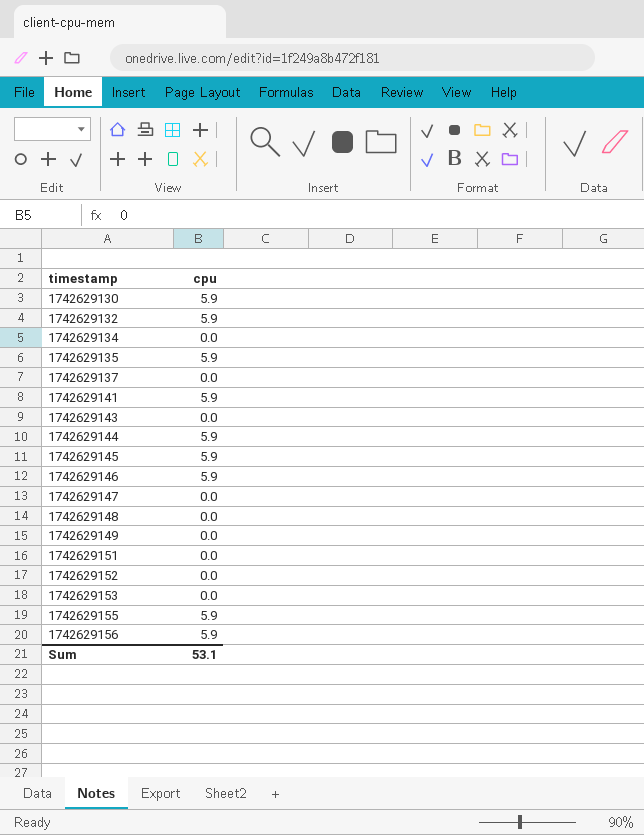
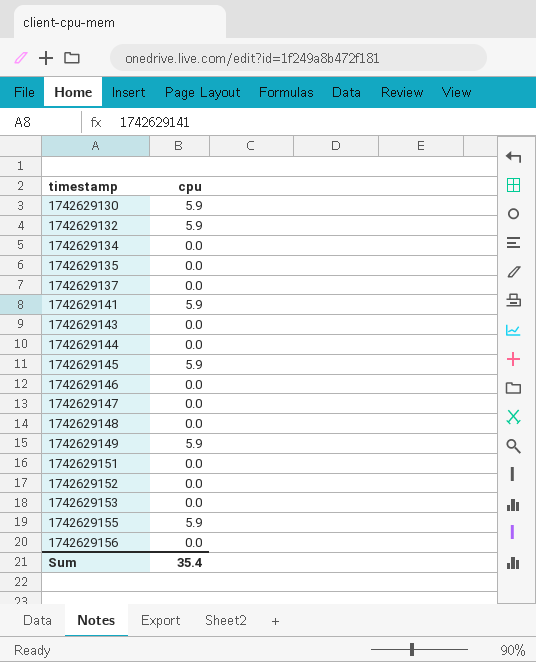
1742629135 | cpu: 5.9 -> 0.0
1742629144 | cpu: 5.9 -> 0.0
1742629146 | cpu: 5.9 -> 0.0
1742629149 | cpu: 0.0 -> 5.9
1742629156 | cpu: 5.9 -> 0.0
Sum | cpu: 53.1 -> 35.4

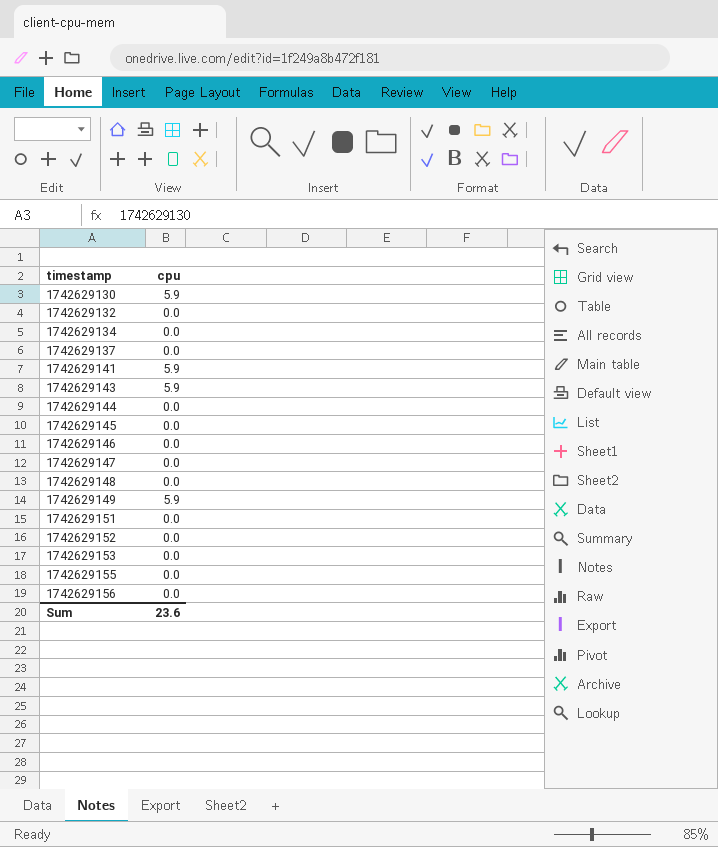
row 1742629135: 0.0 -> none
1742629132 | cpu: 5.9 -> 0.0
1742629143 | cpu: 0.0 -> 5.9
1742629145 | cpu: 5.9 -> 0.0
1742629155 | cpu: 5.9 -> 0.0
Sum | cpu: 35.4 -> 23.6

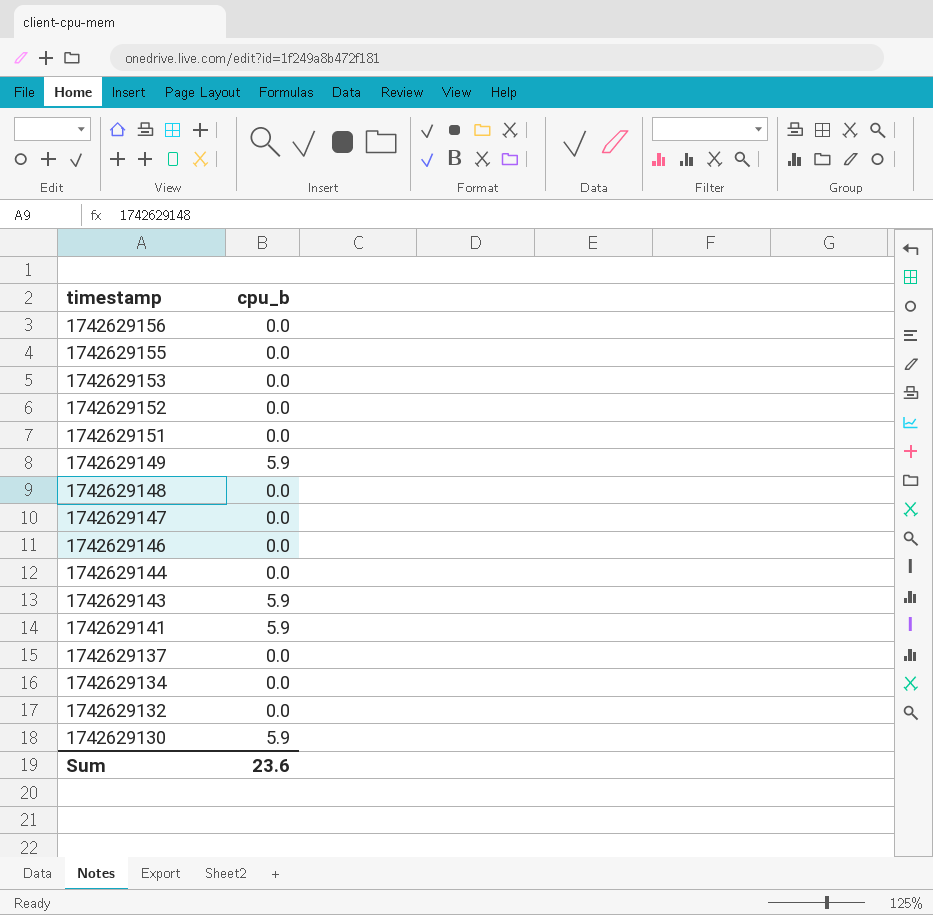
row order: timestamp ascending -> timestamp descending
column name: cpu -> cpu_b
row 1742629145: 0.0 -> none

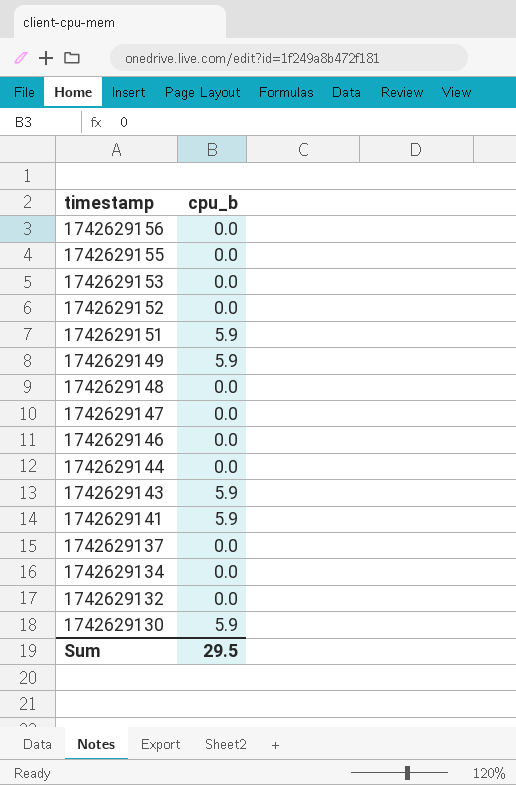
1742629151 | cpu_b: 0.0 -> 5.9
Sum | cpu_b: 23.6 -> 29.5

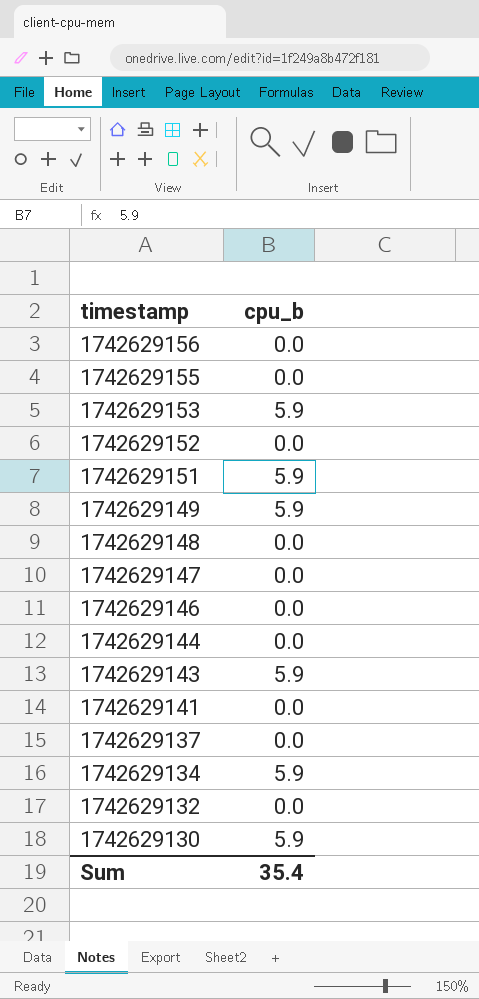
1742629153 | cpu_b: 0.0 -> 5.9
1742629141 | cpu_b: 5.9 -> 0.0
1742629134 | cpu_b: 0.0 -> 5.9
Sum | cpu_b: 29.5 -> 35.4

